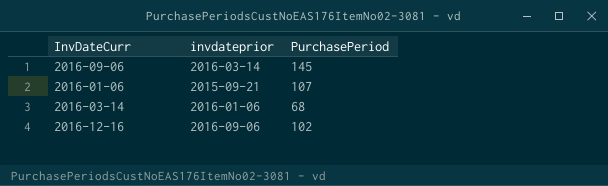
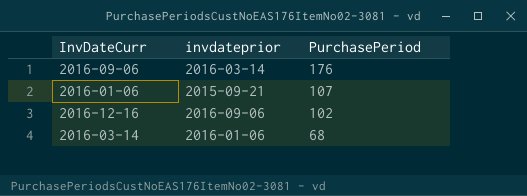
row order: none -> PurchasePeriod descending
2016-09-06 | PurchasePeriod: 145 -> 176

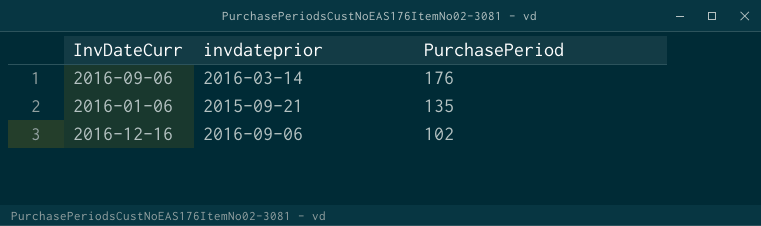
row 2016-03-14: 2016-01-06 | 68 -> none
2016-01-06 | PurchasePeriod: 107 -> 135

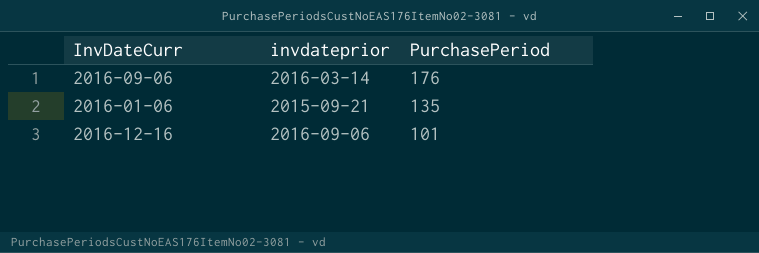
2016-12-16 | PurchasePeriod: 102 -> 101

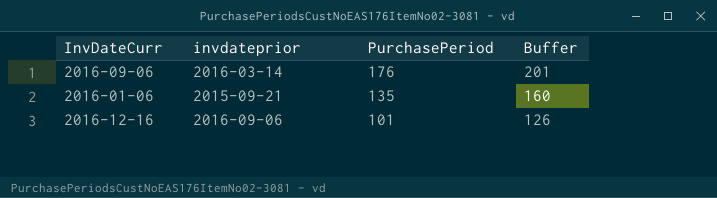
column Buffer | formula: none -> [PurchasePeriod] + 25

